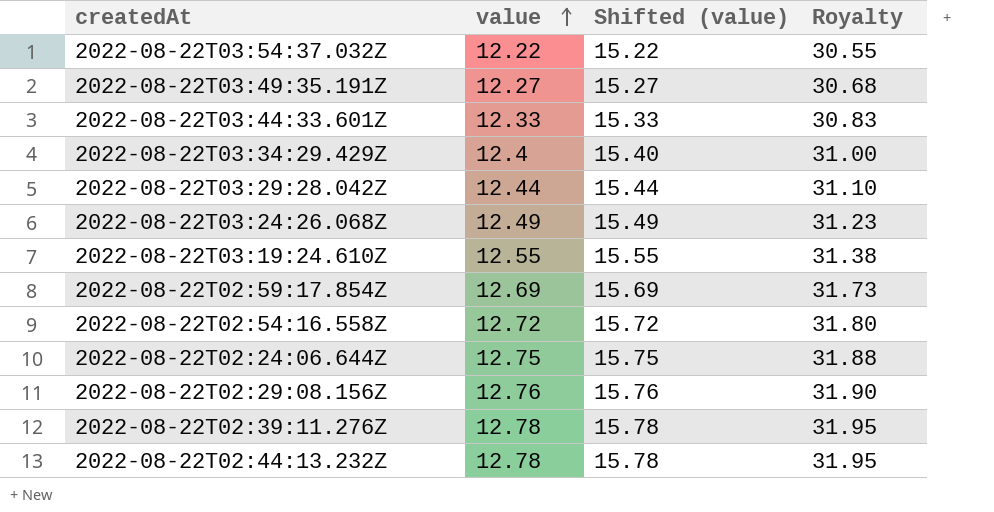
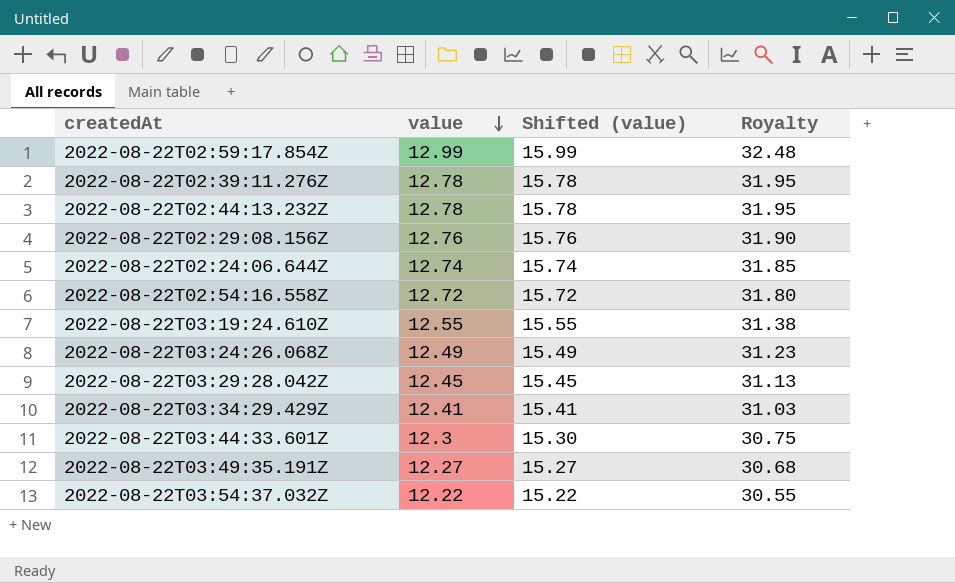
row order: value ascending -> value descending
2022-08-22T02:59:17.854Z | value: 12.69 -> 12.99
2022-08-22T02:59:17.854Z | Shifted (value): 15.69 -> 15.99
2022-08-22T02:59:17.854Z | Royalty: 31.73 -> 32.48
2022-08-22T02:24:06.644Z | value: 12.75 -> 12.74
2022-08-22T02:24:06.644Z | Shifted (value): 15.75 -> 15.74
2022-08-22T02:24:06.644Z | Royalty: 31.88 -> 31.85
2022-08-22T03:29:28.042Z | value: 12.44 -> 12.45
2022-08-22T03:29:28.042Z | Shifted (value): 15.44 -> 15.45
2022-08-22T03:29:28.042Z | Royalty: 31.10 -> 31.13
2022-08-22T03:34:29.429Z | value: 12.4 -> 12.41
2022-08-22T03:34:29.429Z | Shifted (value): 15.40 -> 15.41
2022-08-22T03:34:29.429Z | Royalty: 31.00 -> 31.03
2022-08-22T03:44:33.601Z | value: 12.33 -> 12.3
2022-08-22T03:44:33.601Z | Shifted (value): 15.33 -> 15.30
2022-08-22T03:44:33.601Z | Royalty: 30.83 -> 30.75

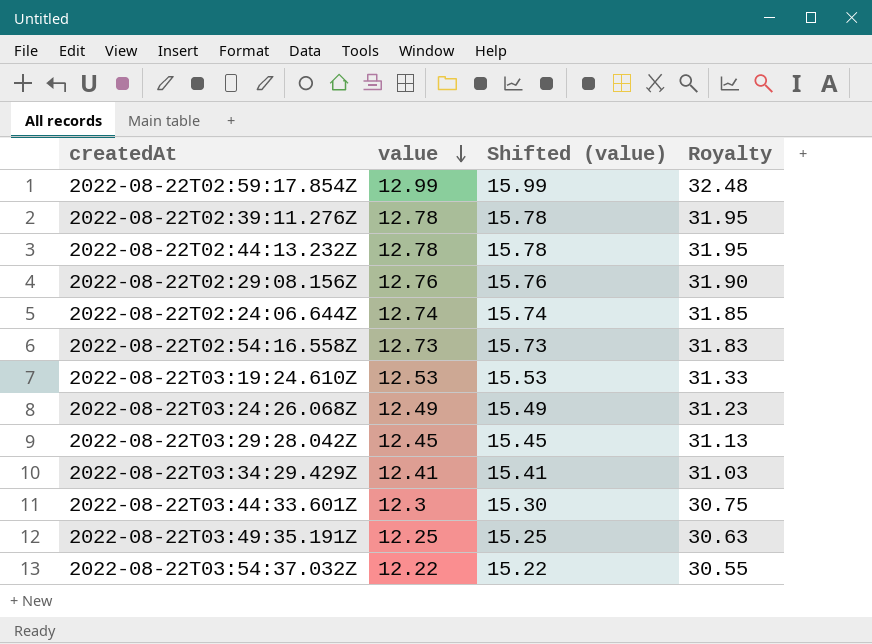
2022-08-22T02:54:16.558Z | value: 12.72 -> 12.73
2022-08-22T02:54:16.558Z | Shifted (value): 15.72 -> 15.73
2022-08-22T02:54:16.558Z | Royalty: 31.80 -> 31.83
2022-08-22T03:19:24.610Z | value: 12.55 -> 12.53
2022-08-22T03:19:24.610Z | Shifted (value): 15.55 -> 15.53
2022-08-22T03:19:24.610Z | Royalty: 31.38 -> 31.33
2022-08-22T03:49:35.191Z | value: 12.27 -> 12.25
2022-08-22T03:49:35.191Z | Shifted (value): 15.27 -> 15.25
2022-08-22T03:49:35.191Z | Royalty: 30.68 -> 30.63

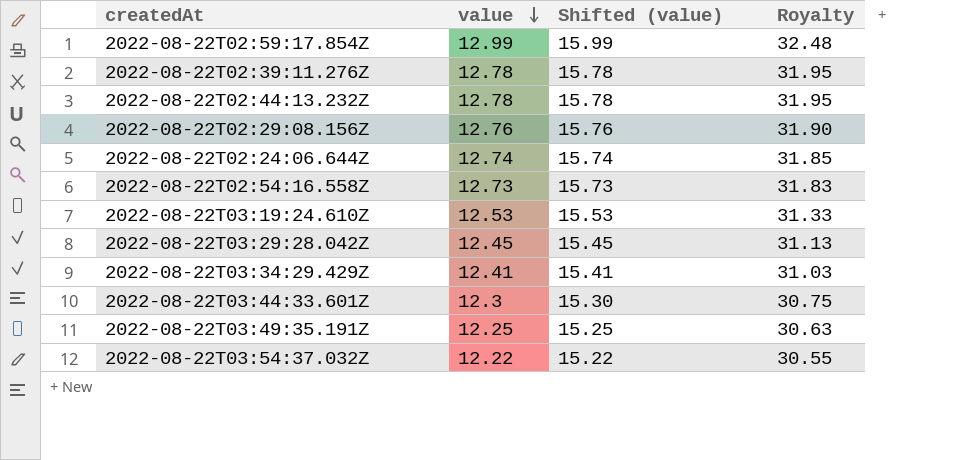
row 2022-08-22T03:24:26.068Z: 12.49 | 15.49 | 31.23 -> none

